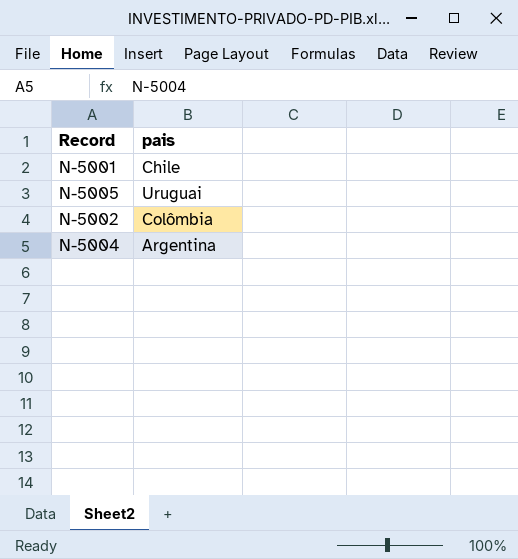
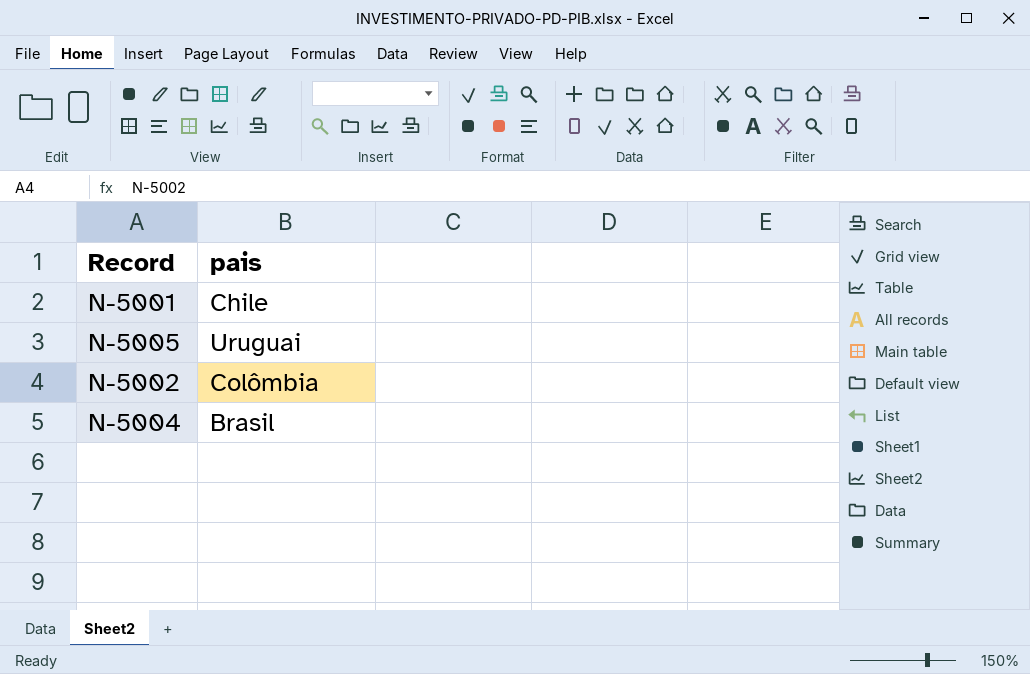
N-5004 | pais: Argentina -> Brasil

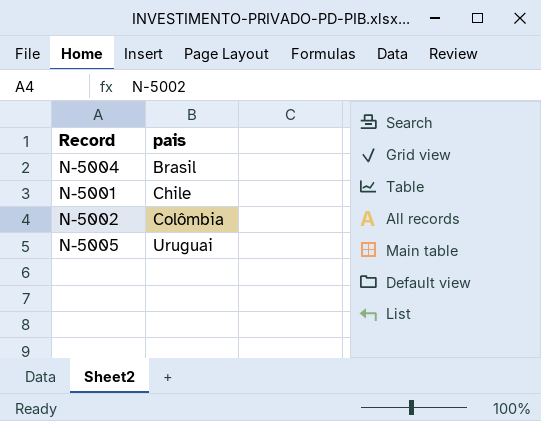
row order: none -> pais ascending

